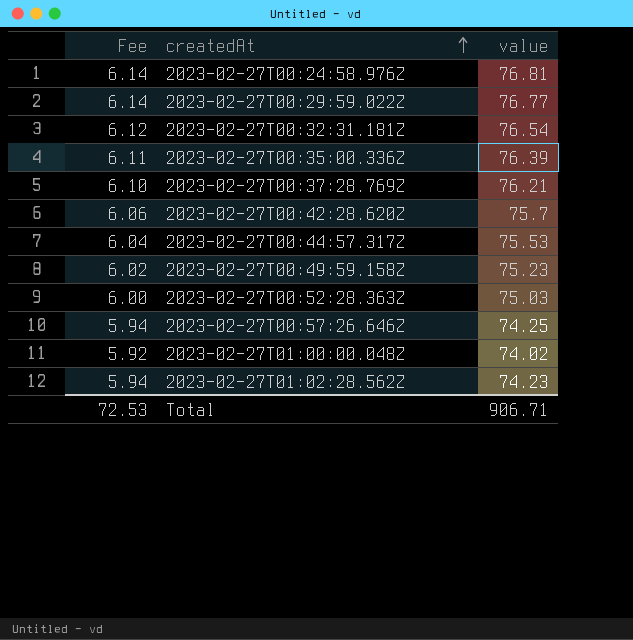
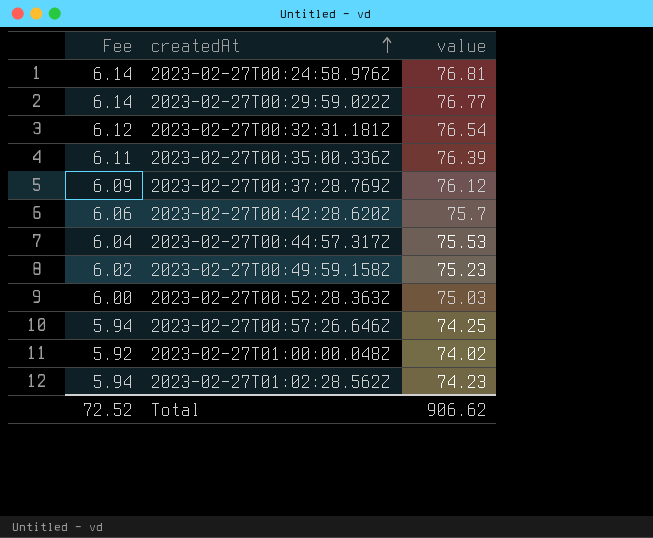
2023-02-27T00:37:28.769Z | Fee: 6.10 -> 6.09
2023-02-27T00:37:28.769Z | value: 76.21 -> 76.12
Total | Fee: 72.53 -> 72.52
Total | value: 906.71 -> 906.62

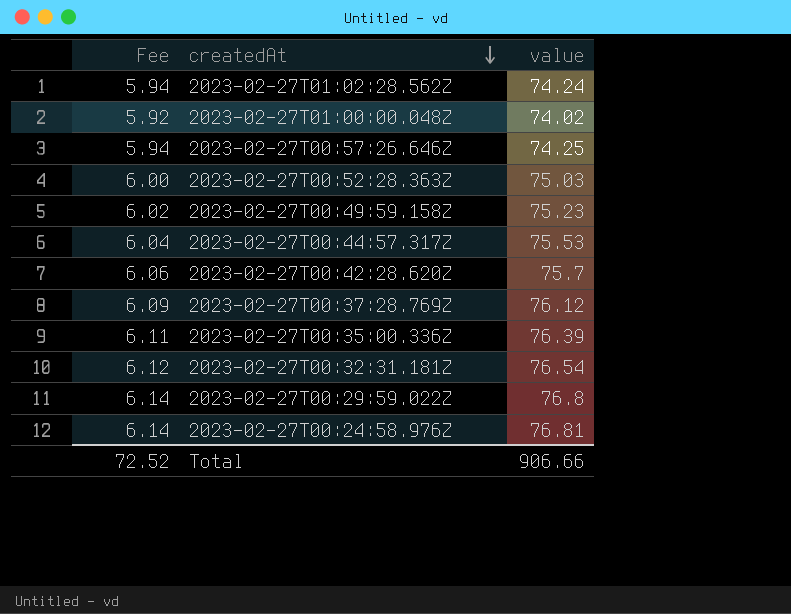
row order: createdAt ascending -> createdAt descending
2023-02-27T01:02:28.562Z | value: 74.23 -> 74.24
2023-02-27T00:29:59.022Z | value: 76.77 -> 76.8
Total | value: 906.62 -> 906.66

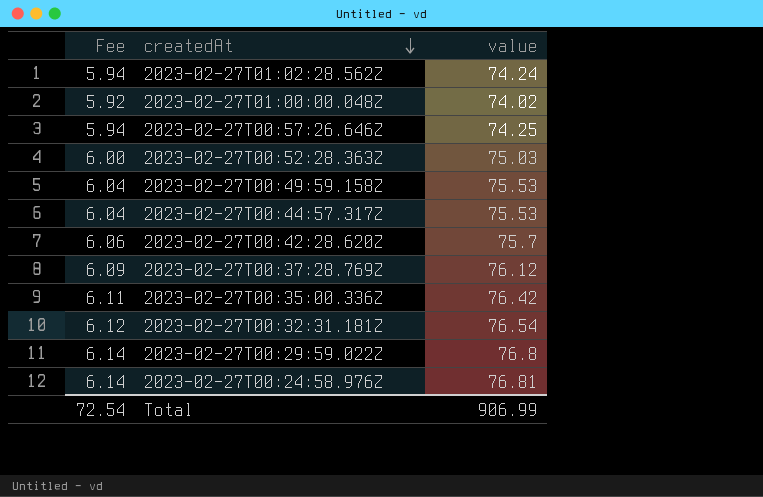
2023-02-27T00:49:59.158Z | Fee: 6.02 -> 6.04
2023-02-27T00:49:59.158Z | value: 75.23 -> 75.53
2023-02-27T00:35:00.336Z | value: 76.39 -> 76.42
Total | Fee: 72.52 -> 72.54
Total | value: 906.66 -> 906.99

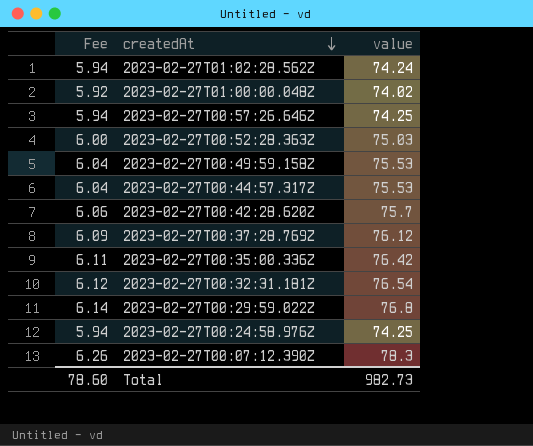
2023-02-27T00:24:58.976Z | Fee: 6.14 -> 5.94
2023-02-27T00:24:58.976Z | value: 76.81 -> 74.25
row 2023-02-27T00:07:12.390Z: none -> 6.26 | 78.3
Total | Fee: 72.54 -> 78.60
Total | value: 906.99 -> 982.73

